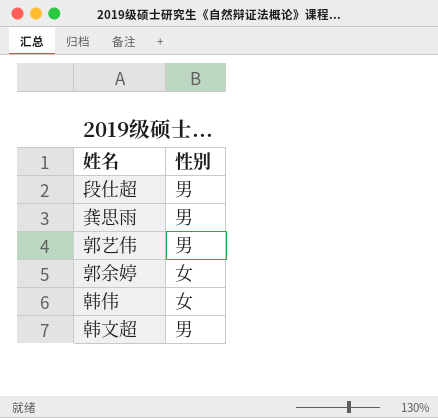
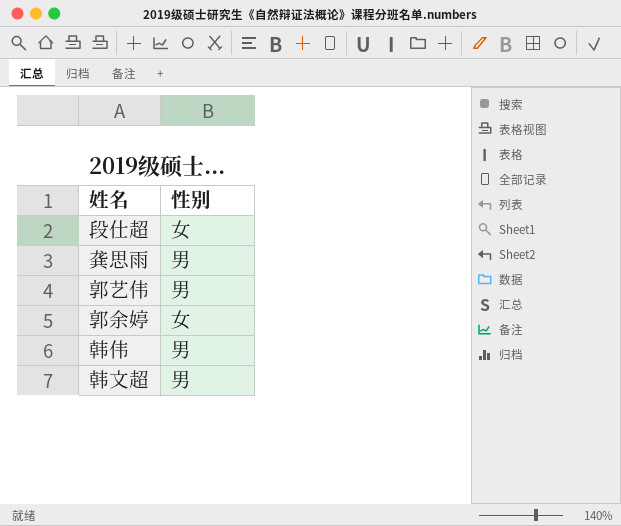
段仕超 | 性别: 男 -> 女
韩伟 | 性别: 女 -> 男

